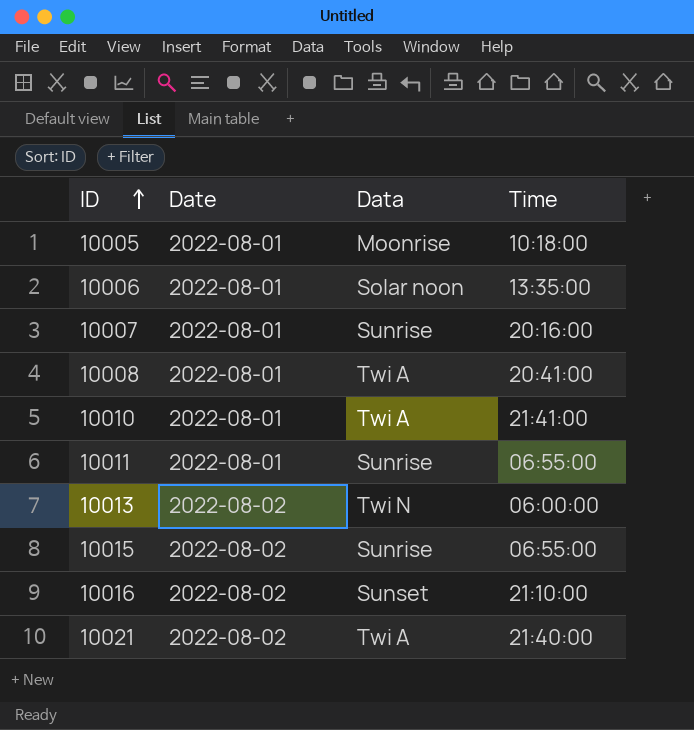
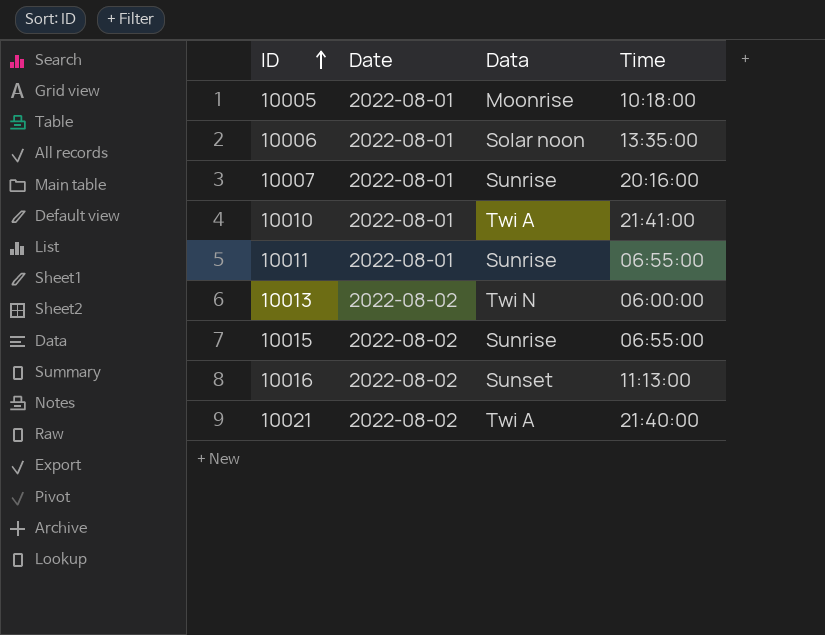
row 10008: 2022-08-01 | Twi A | 20:41:00 -> none
10016 | Time: 21:10:00 -> 11:13:00

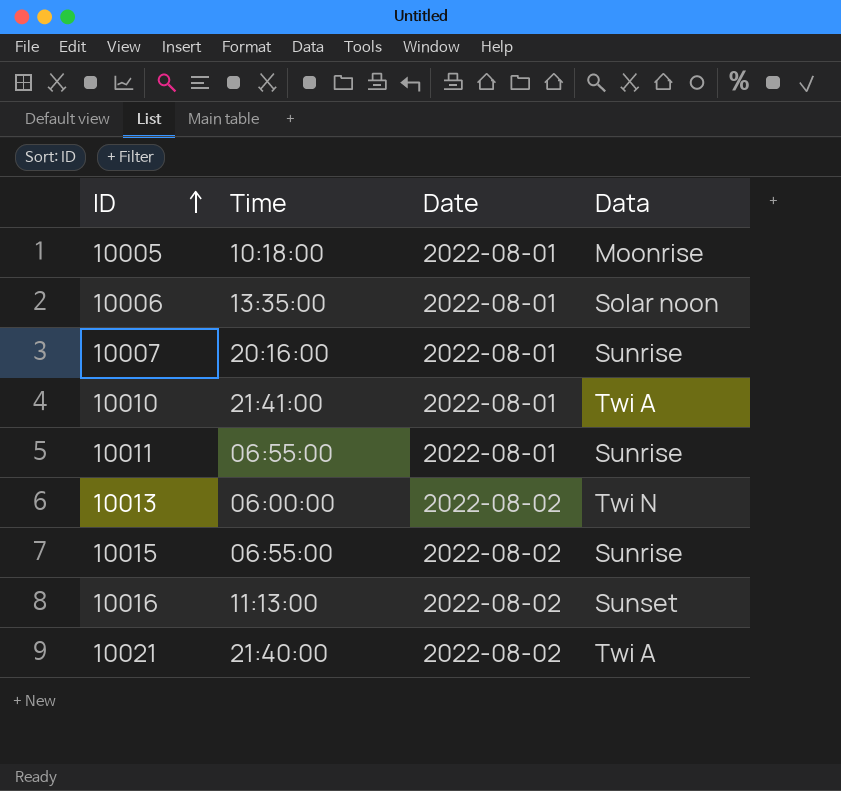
column Time | position: 4 -> 2

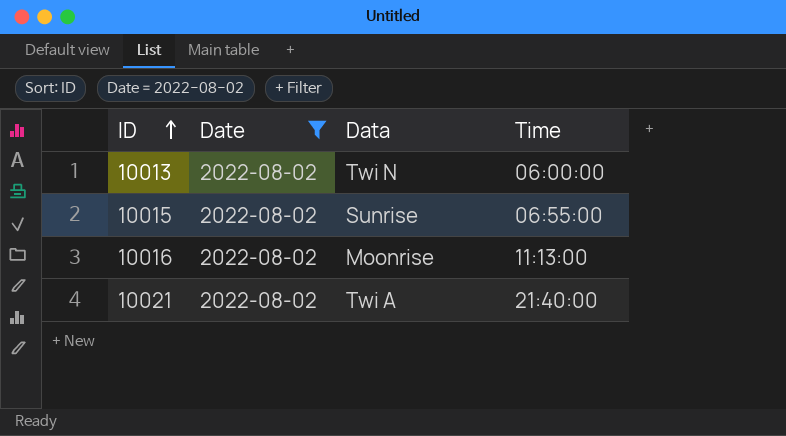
filter: none -> Date = 2022-08-02
column Time | position: 2 -> 4
10016 | Data: Sunset -> Moonrise

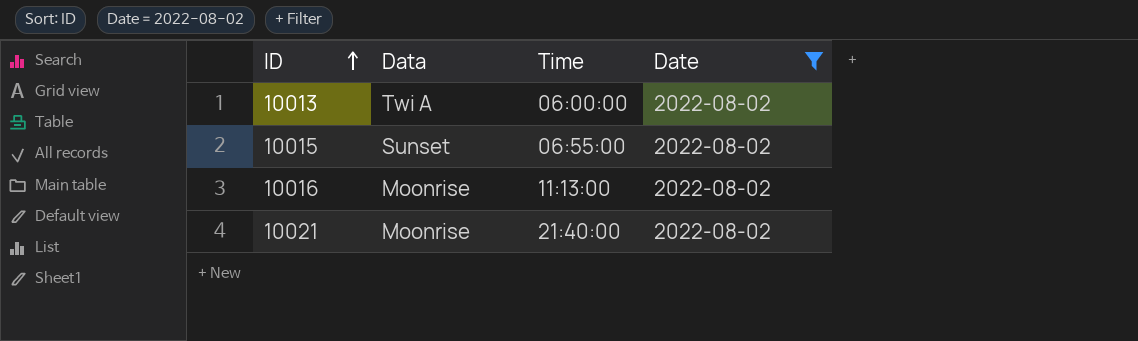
column Date | position: 2 -> 4
10013 | Data: Twi N -> Twi A
10015 | Data: Sunrise -> Sunset
10021 | Data: Twi A -> Moonrise

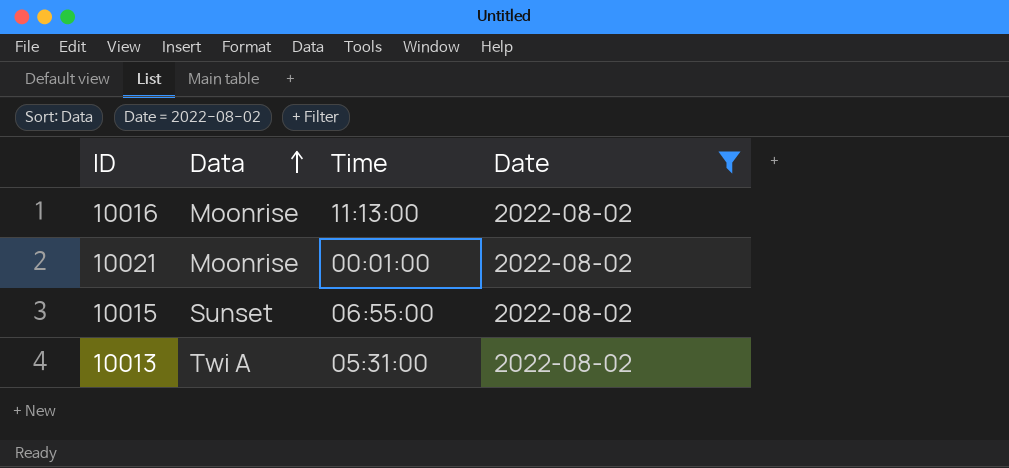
row order: ID ascending -> Data ascending
10021 | Time: 21:40:00 -> 00:01:00
10013 | Time: 06:00:00 -> 05:31:00

